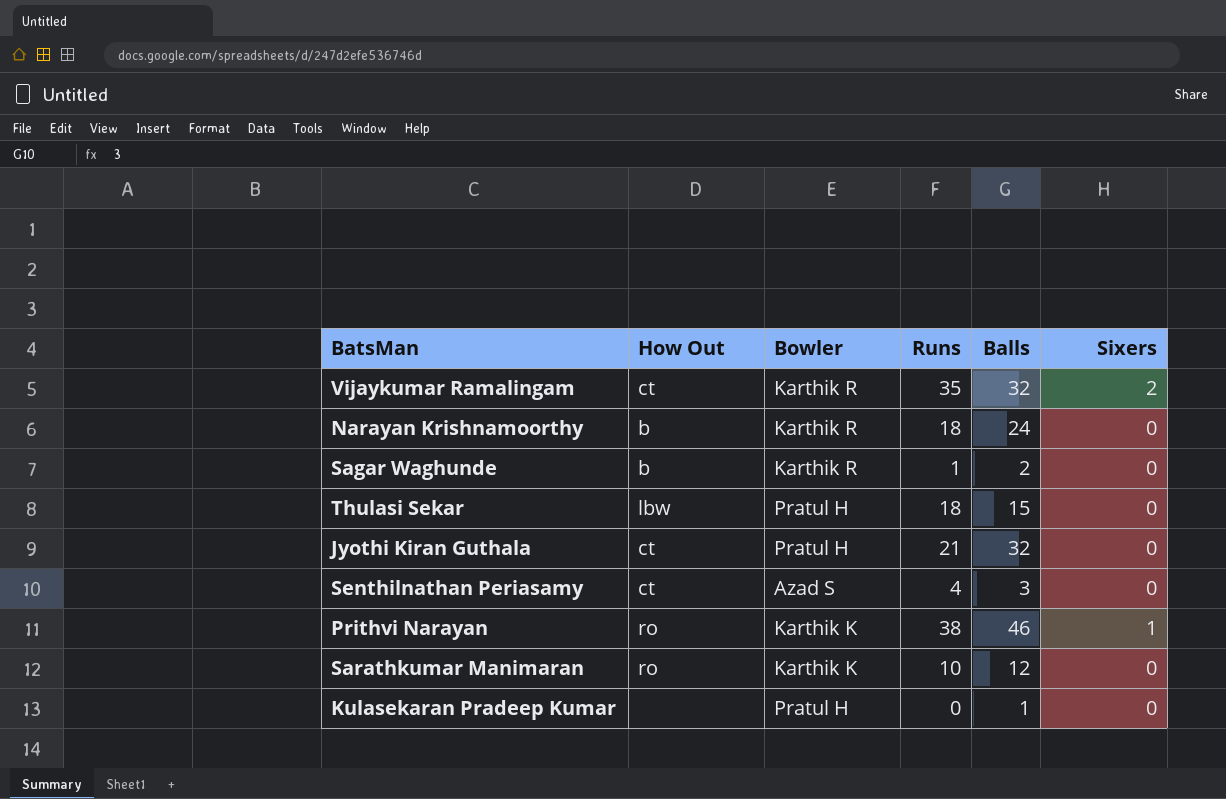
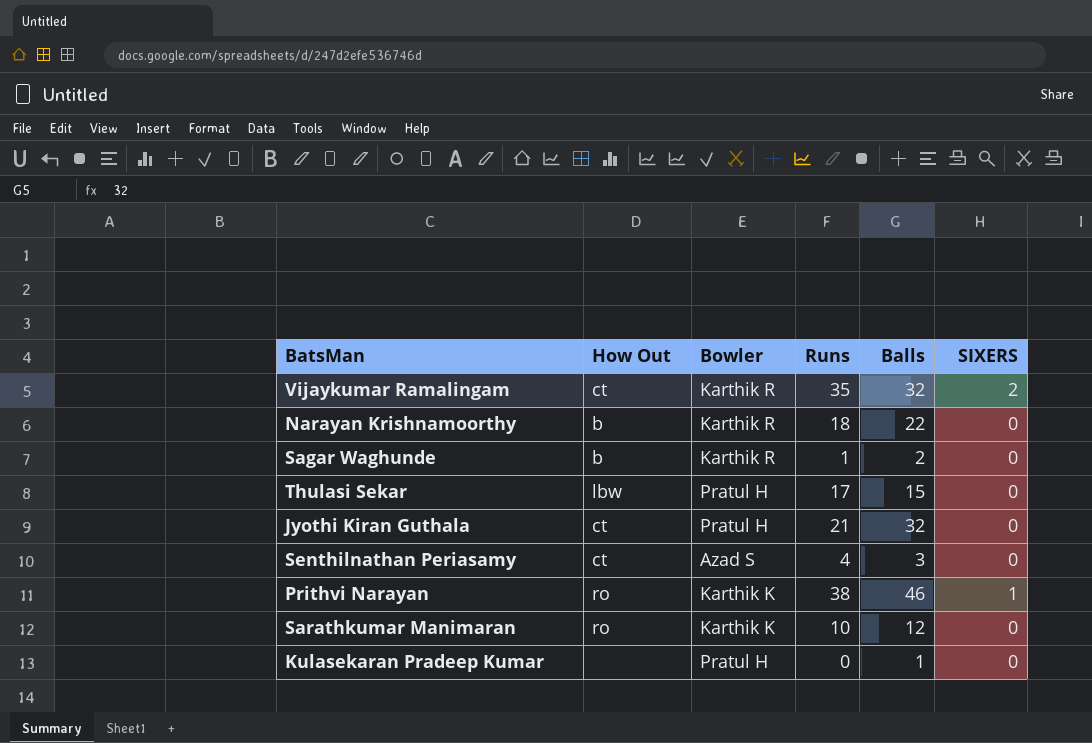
column name: Sixers -> SIXERS
Narayan Krishnamoorthy | Balls: 24 -> 22
Thulasi Sekar | Runs: 18 -> 17

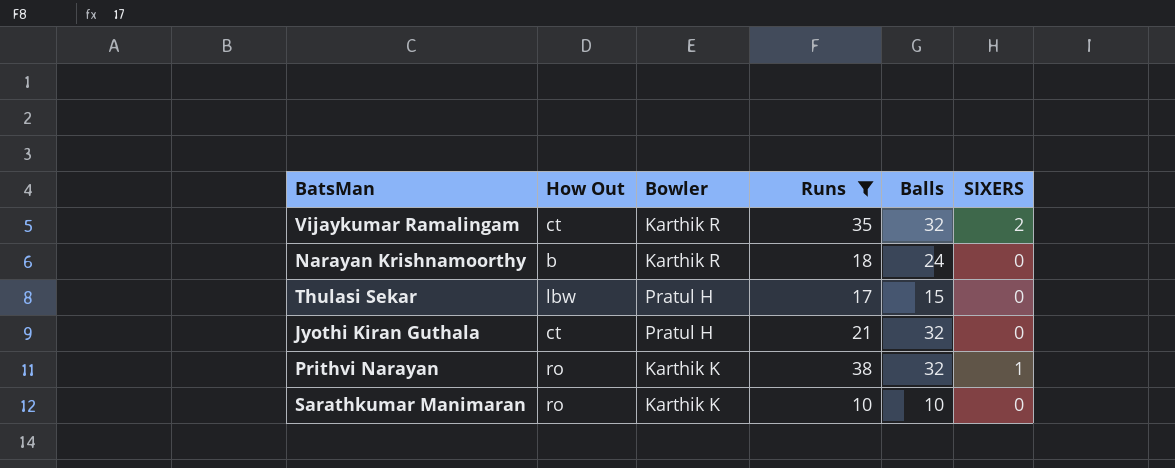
filter: none -> Runs >= 10
Narayan Krishnamoorthy | Balls: 22 -> 24
Prithvi Narayan | Balls: 46 -> 32
Sarathkumar Manimaran | Balls: 12 -> 10

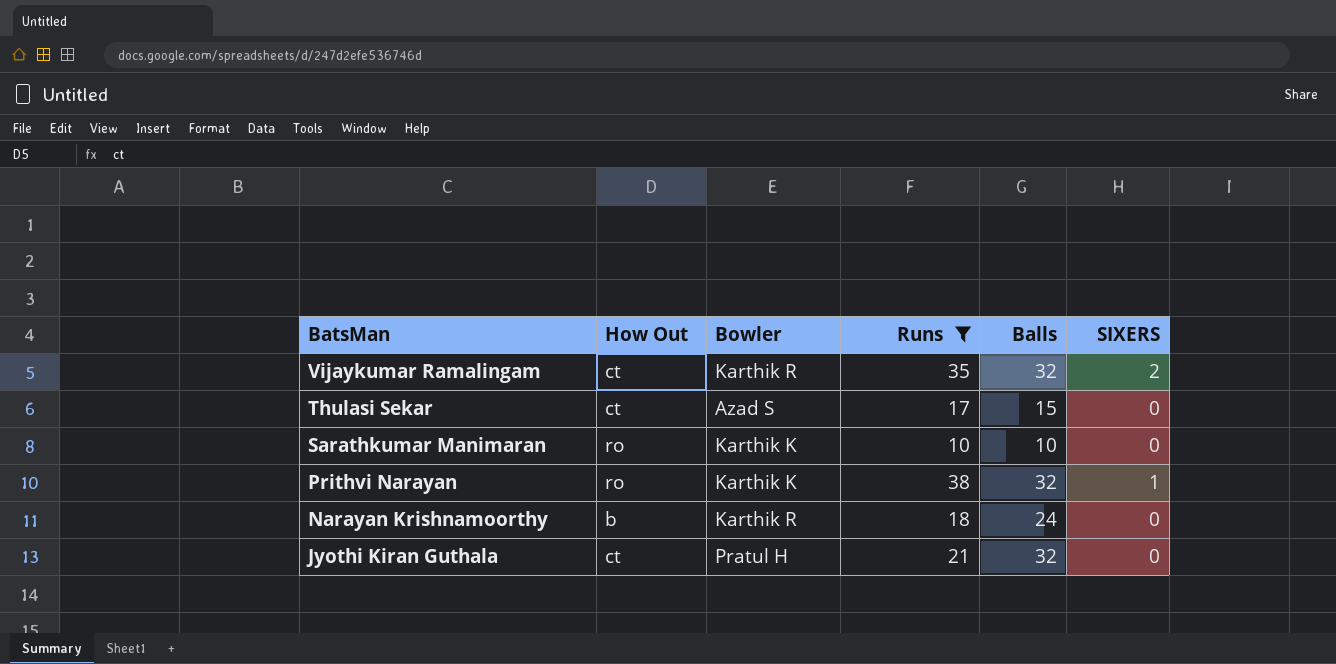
row order: none -> BatsMan descending
Thulasi Sekar | How Out: lbw -> ct
Thulasi Sekar | Bowler: Pratul H -> Azad S

